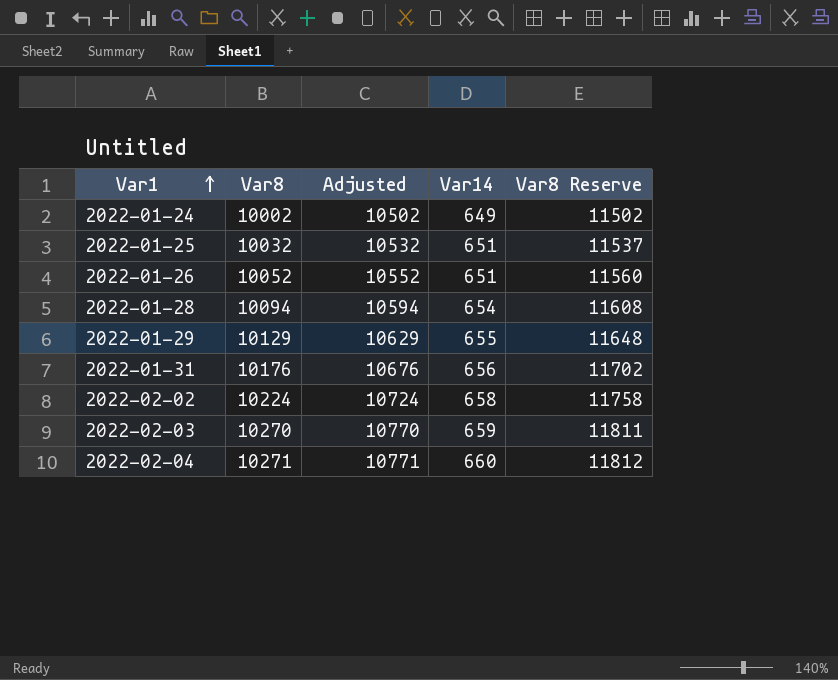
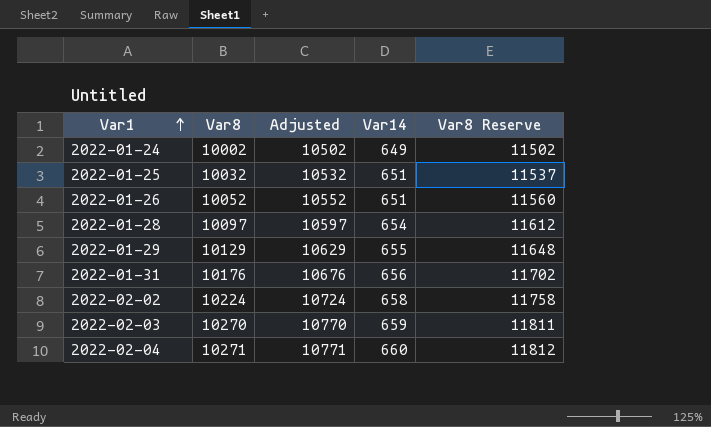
2022-01-28 | Var8: 10094 -> 10097
2022-01-28 | Adjusted: 10594 -> 10597
2022-01-28 | Var8 Reserve: 11608 -> 11612

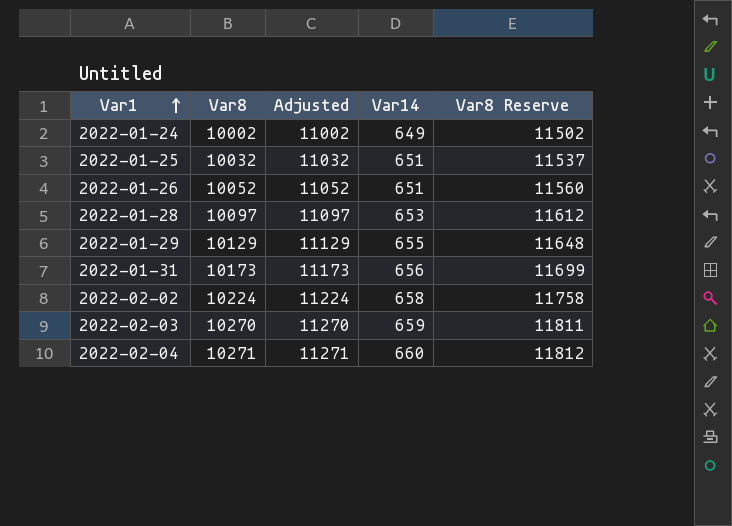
column Adjusted | formula: [Var8] + 500 -> [Var8] + 1000
2022-01-28 | Var14: 654 -> 653
2022-01-31 | Var8: 10176 -> 10173
2022-01-31 | Var8 Reserve: 11702 -> 11699

